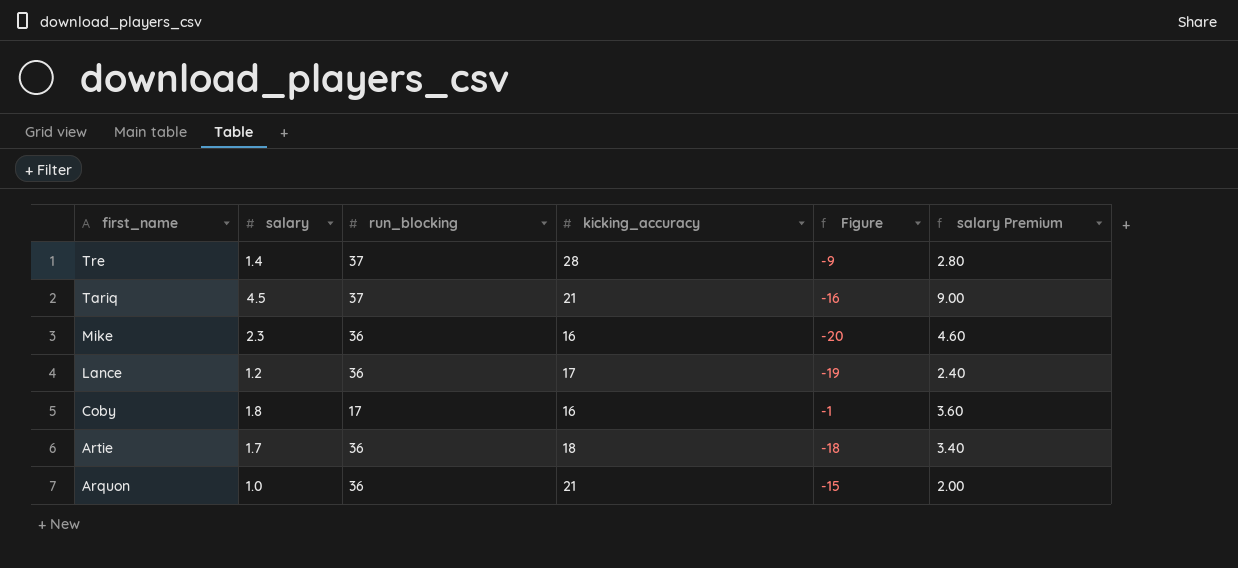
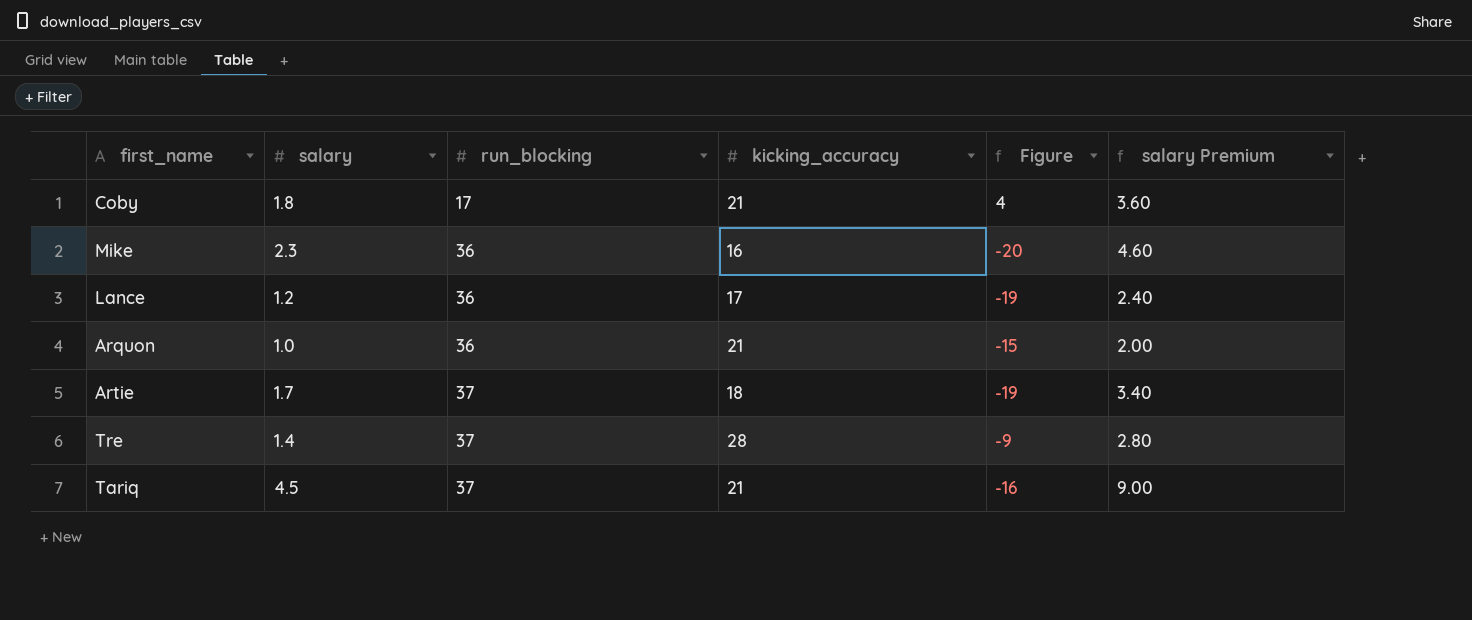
row order: first_name descending -> run_blocking ascending
Coby | kicking_accuracy: 16 -> 21
Coby | Figure: -1 -> 4
Artie | run_blocking: 36 -> 37
Artie | Figure: -18 -> -19

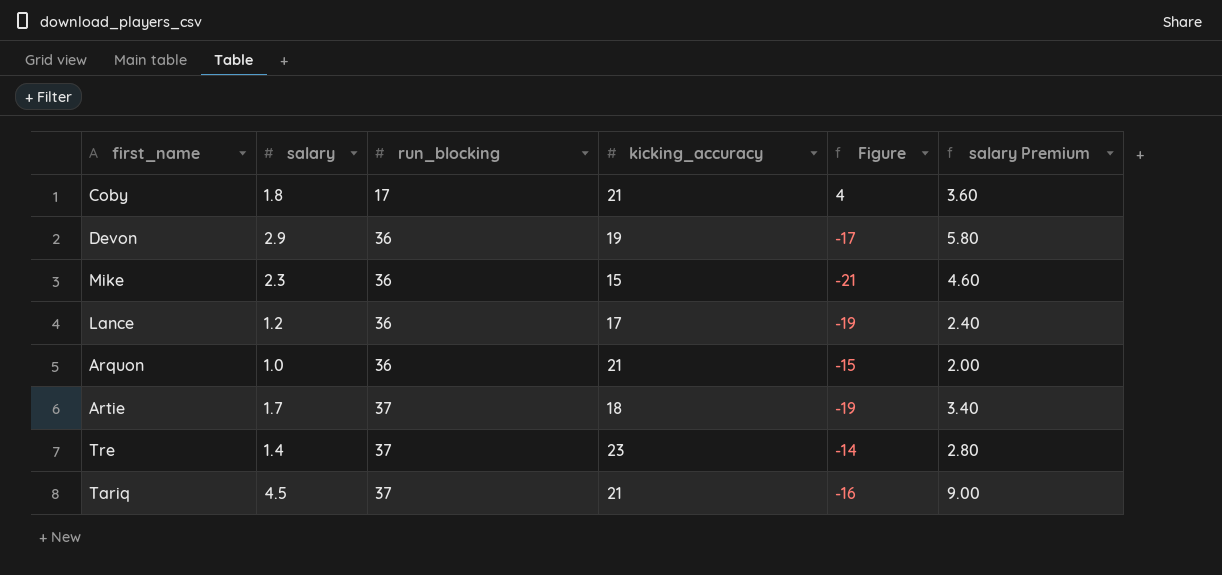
row Devon: none -> 2.9 | 36 | 19 | -17 | 5.80
Mike | kicking_accuracy: 16 -> 15
Mike | Figure: -20 -> -21
Tre | kicking_accuracy: 28 -> 23
Tre | Figure: -9 -> -14

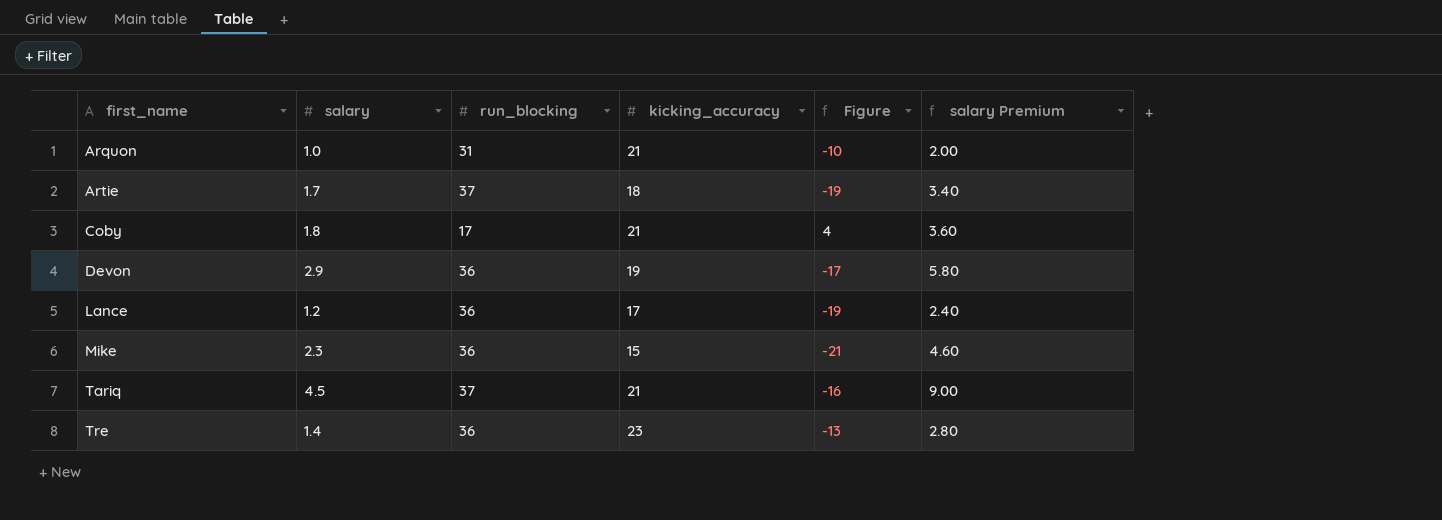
row order: run_blocking ascending -> first_name ascending
Arquon | run_blocking: 36 -> 31
Arquon | Figure: -15 -> -10
Tre | run_blocking: 37 -> 36
Tre | Figure: -14 -> -13

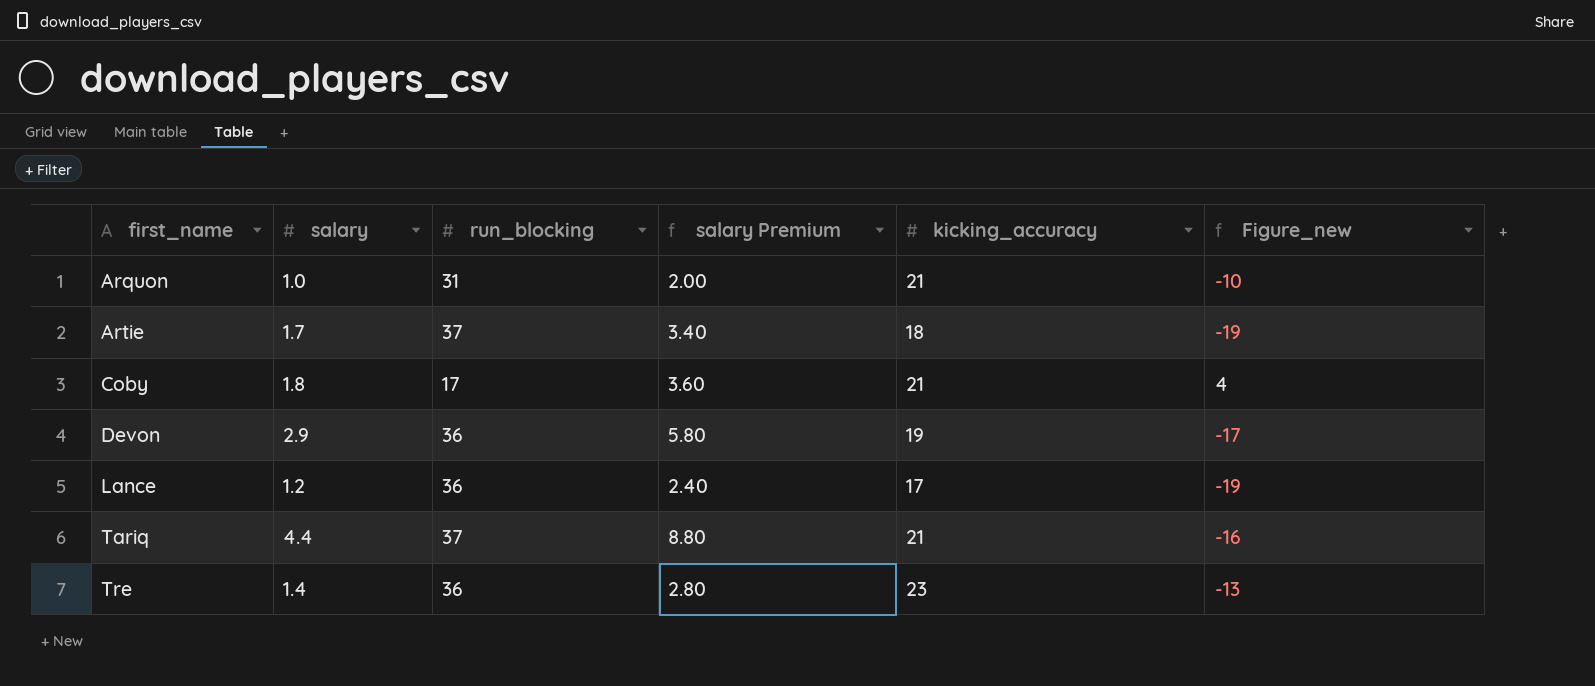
column salary Premium | position: 6 -> 4
column name: Figure -> Figure_new
row Mike: 2.3 | 36 | 15 | -21 | 4.60 -> none
Tariq | salary: 4.5 -> 4.4
Tariq | salary Premium: 9.00 -> 8.80

